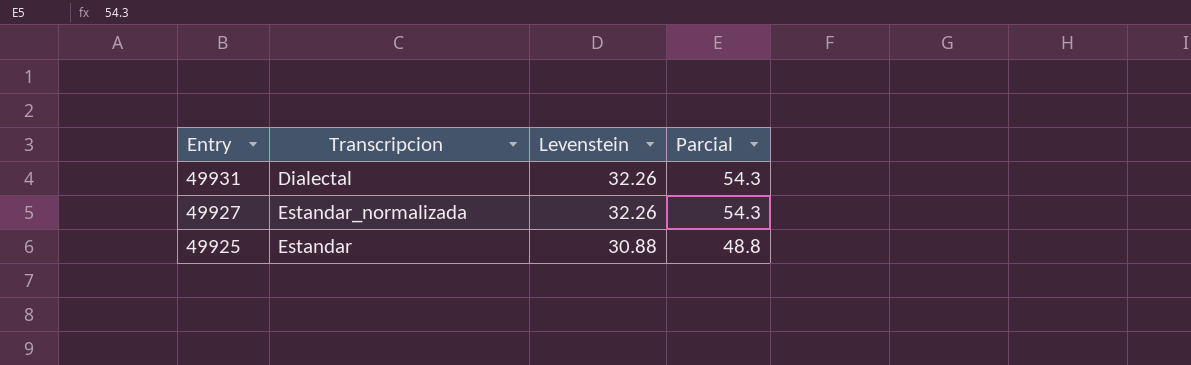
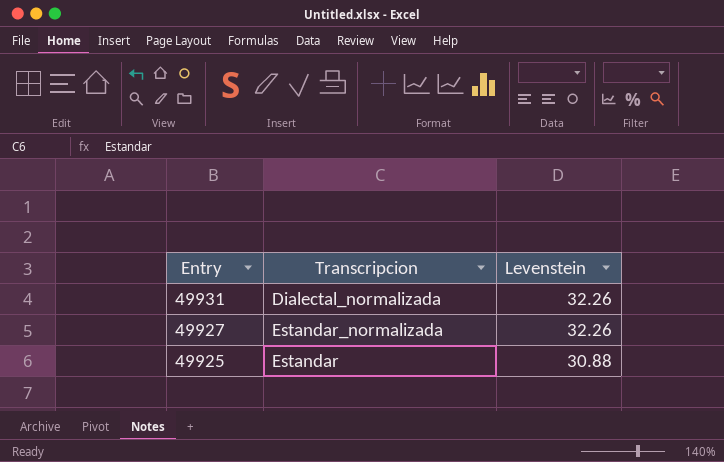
column Parcial | position: 4 -> none
49931 | Transcripcion: Dialectal -> Dialectal_normalizada

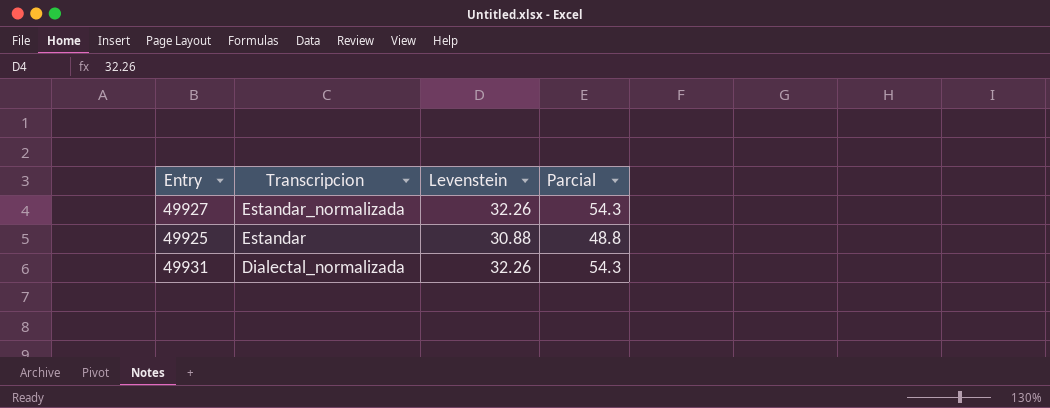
row order: Entry descending -> Transcripcion descending
column Parcial | position: none -> 4

